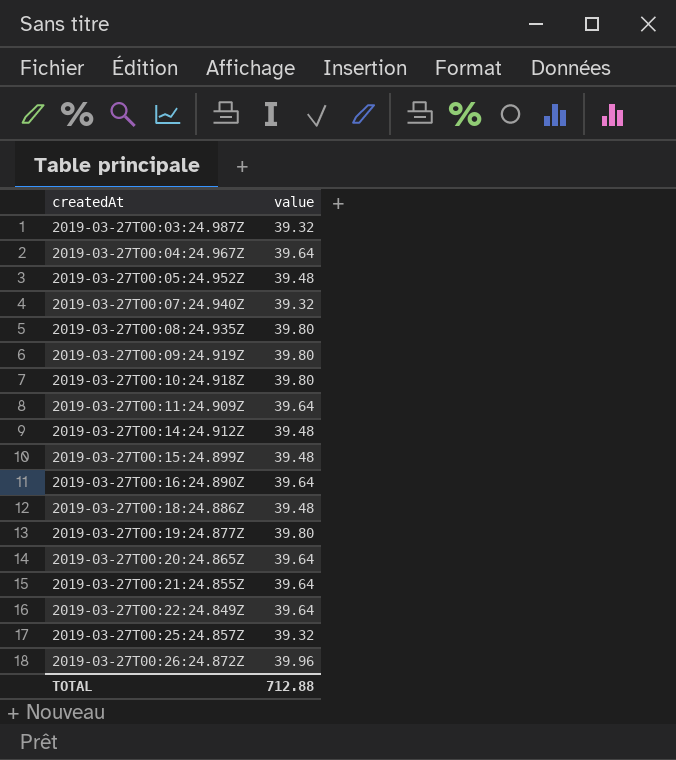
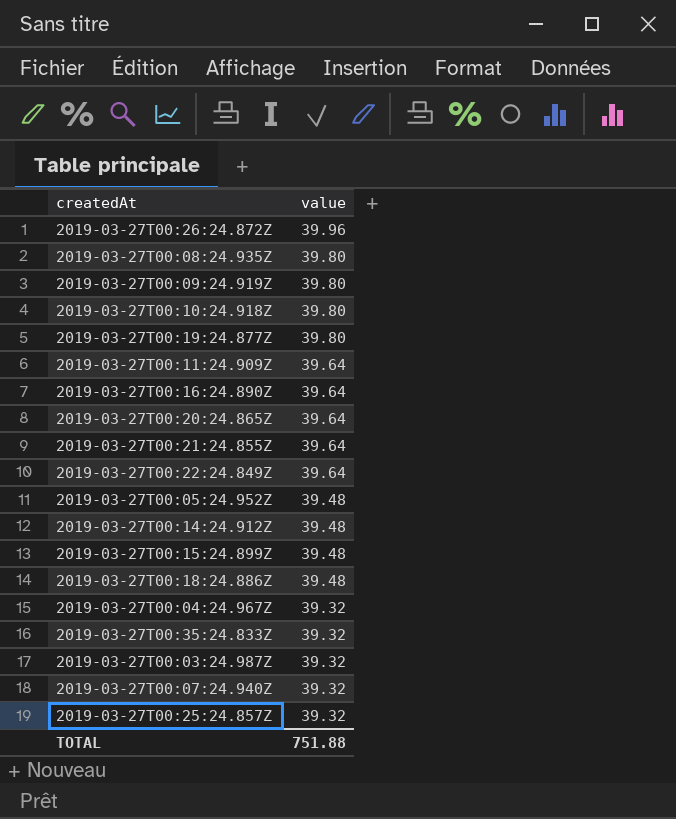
row order: createdAt ascending -> value descending
2019-03-27T00:04:24.967Z | value: 39.64 -> 39.32
row 2019-03-27T00:35:24.833Z: none -> 39.32
TOTAL | value: 712.88 -> 751.88

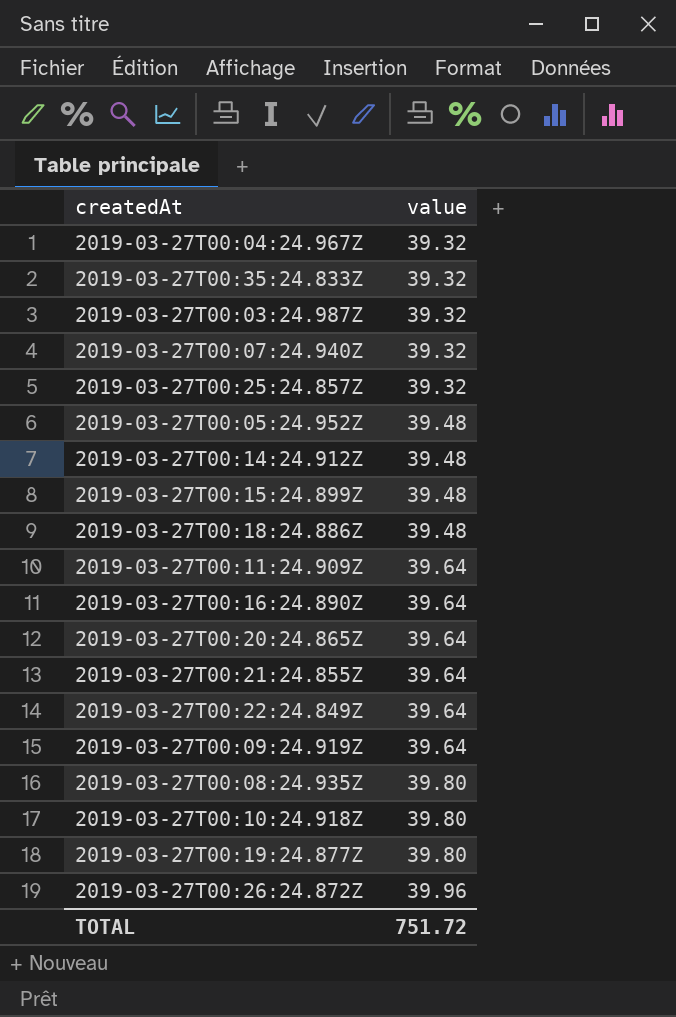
row order: value descending -> value ascending
2019-03-27T00:09:24.919Z | value: 39.80 -> 39.64
TOTAL | value: 751.88 -> 751.72

